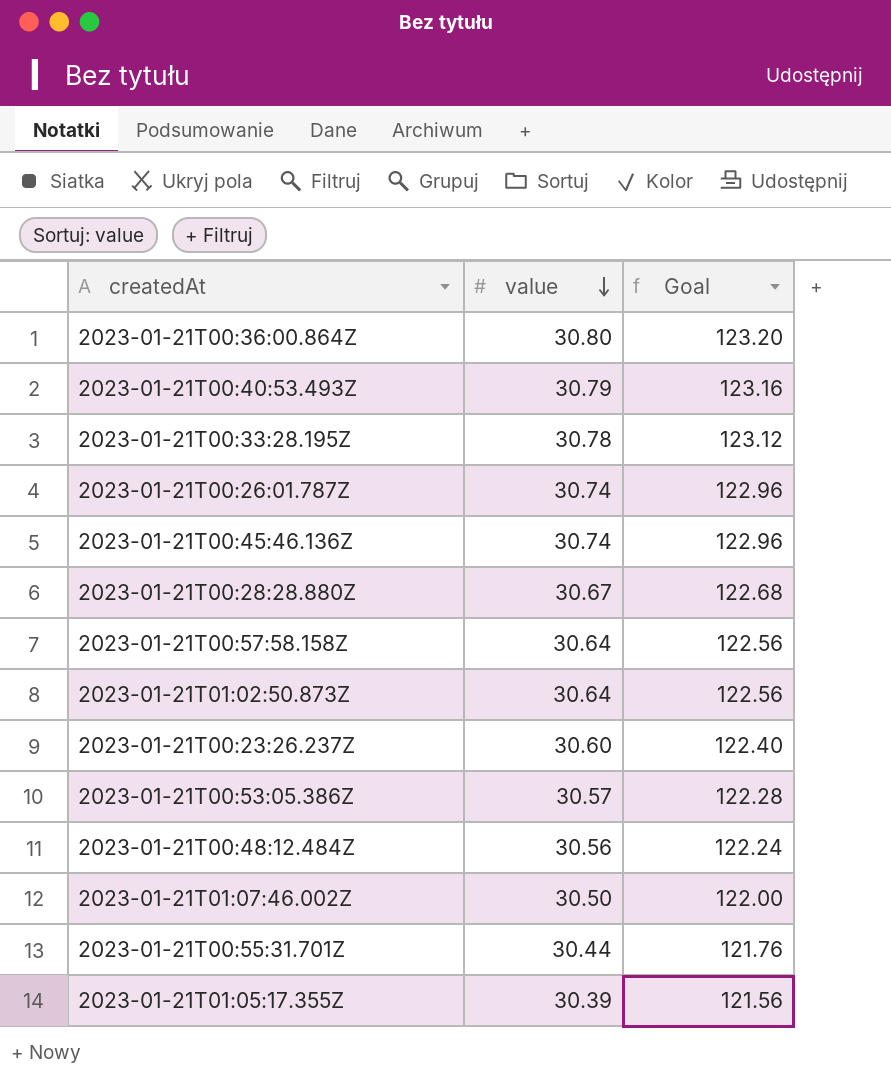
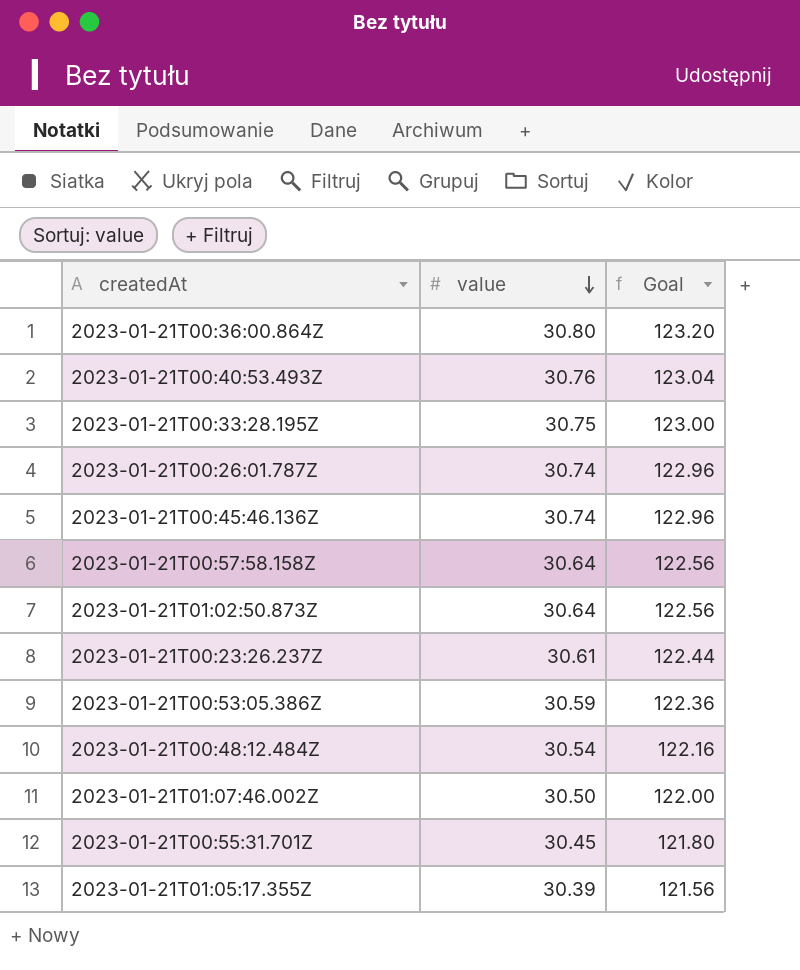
row 2023-01-21T00:28:28.880Z: 30.67 | 122.68 -> none
2023-01-21T00:40:53.493Z | value: 30.79 -> 30.76
2023-01-21T00:40:53.493Z | Goal: 123.16 -> 123.04
2023-01-21T00:33:28.195Z | value: 30.78 -> 30.75
2023-01-21T00:33:28.195Z | Goal: 123.12 -> 123.00
2023-01-21T00:23:26.237Z | value: 30.60 -> 30.61
2023-01-21T00:23:26.237Z | Goal: 122.40 -> 122.44
2023-01-21T00:53:05.386Z | value: 30.57 -> 30.59
2023-01-21T00:53:05.386Z | Goal: 122.28 -> 122.36
2023-01-21T00:48:12.484Z | value: 30.56 -> 30.54
2023-01-21T00:48:12.484Z | Goal: 122.24 -> 122.16
2023-01-21T00:55:31.701Z | value: 30.44 -> 30.45
2023-01-21T00:55:31.701Z | Goal: 121.76 -> 121.80

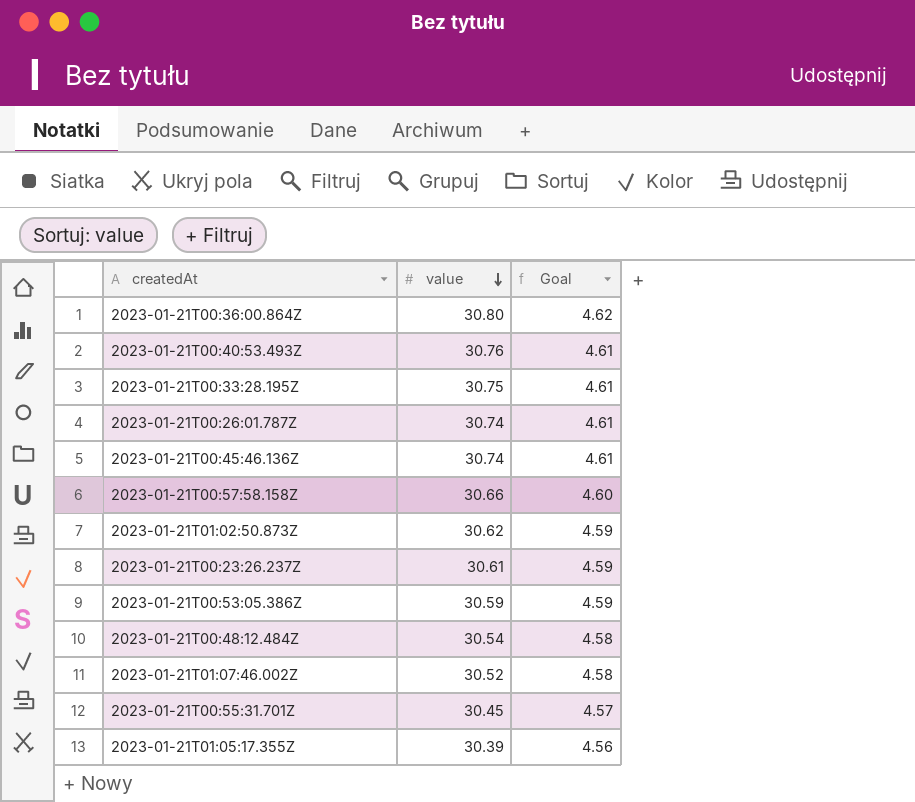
column Goal | formula: [value] * 4 -> [value] * 0.15
2023-01-21T00:57:58.158Z | value: 30.64 -> 30.66
2023-01-21T01:02:50.873Z | value: 30.64 -> 30.62
2023-01-21T01:07:46.002Z | value: 30.50 -> 30.52

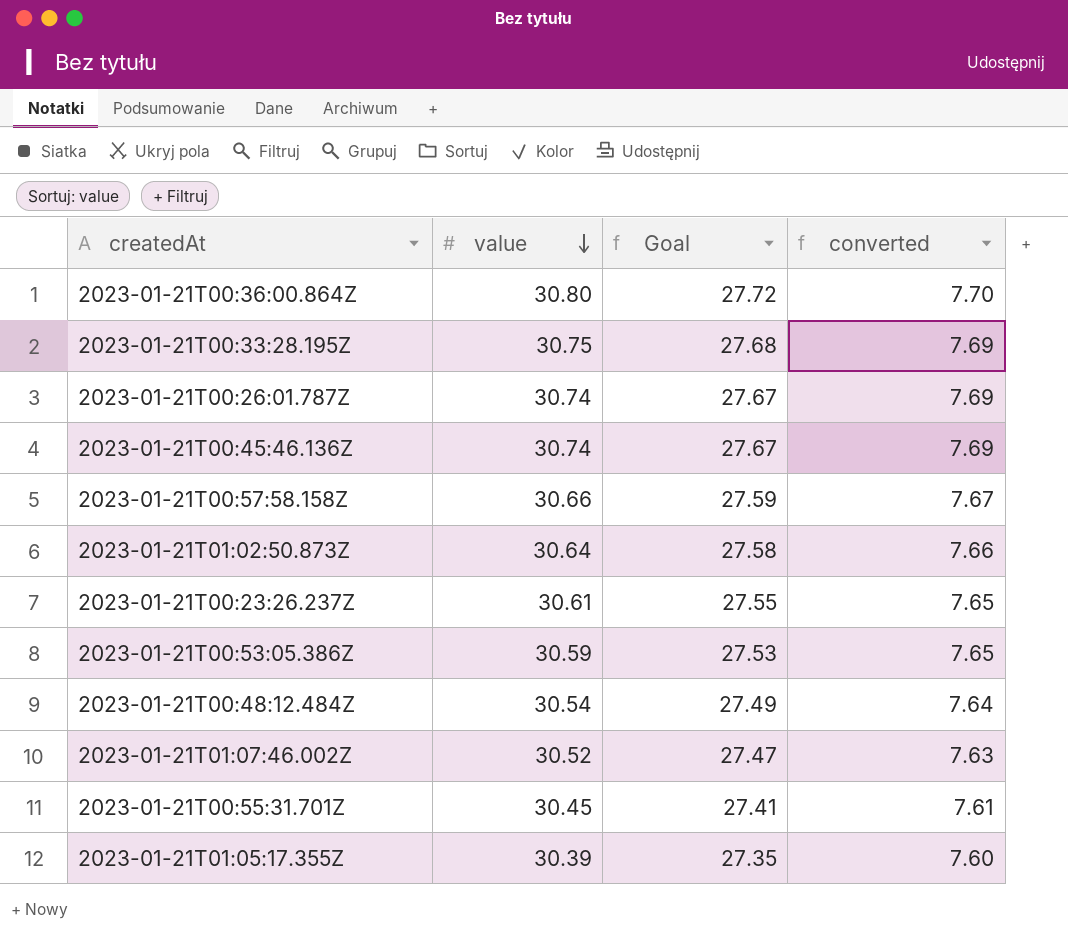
column Goal | formula: [value] * 0.15 -> [value] * 0.9
column converted | formula: none -> [value] * 0.25
row 2023-01-21T00:40:53.493Z: 30.76 | 4.61 -> none
2023-01-21T01:02:50.873Z | value: 30.62 -> 30.64

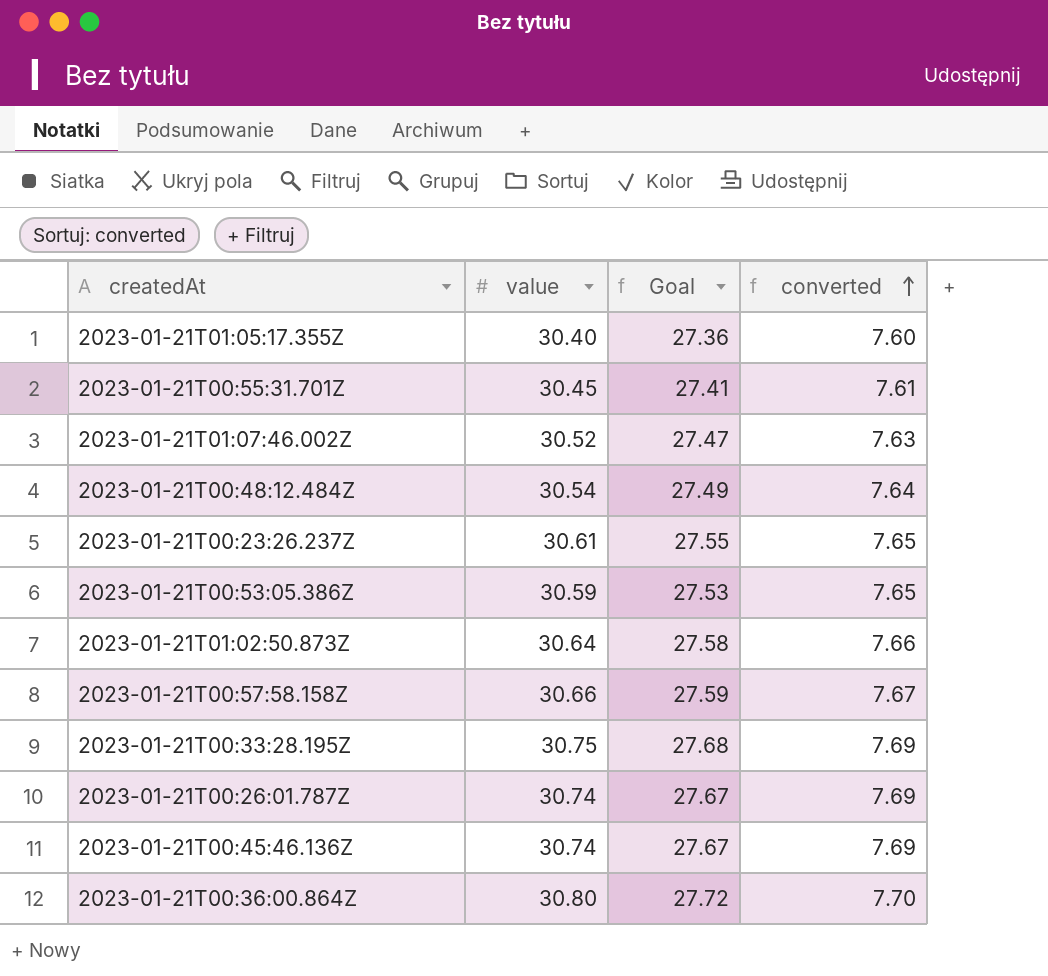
row order: value descending -> converted ascending
2023-01-21T01:05:17.355Z | value: 30.39 -> 30.40
2023-01-21T01:05:17.355Z | Goal: 27.35 -> 27.36

